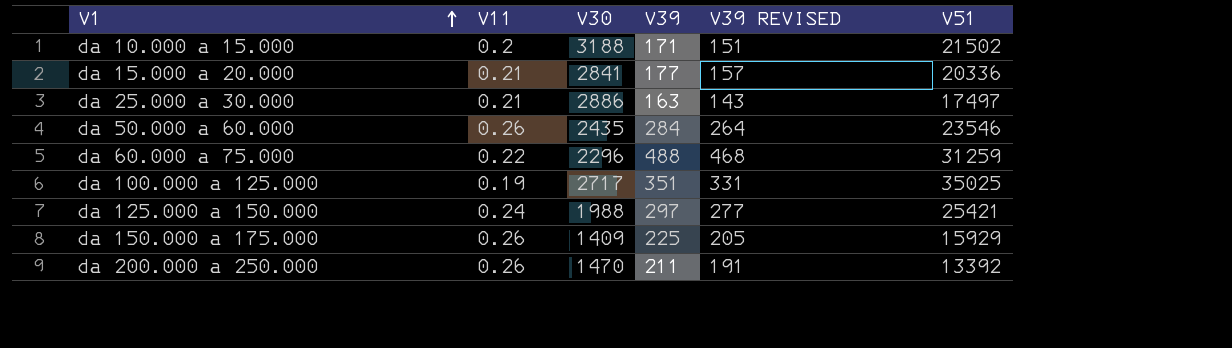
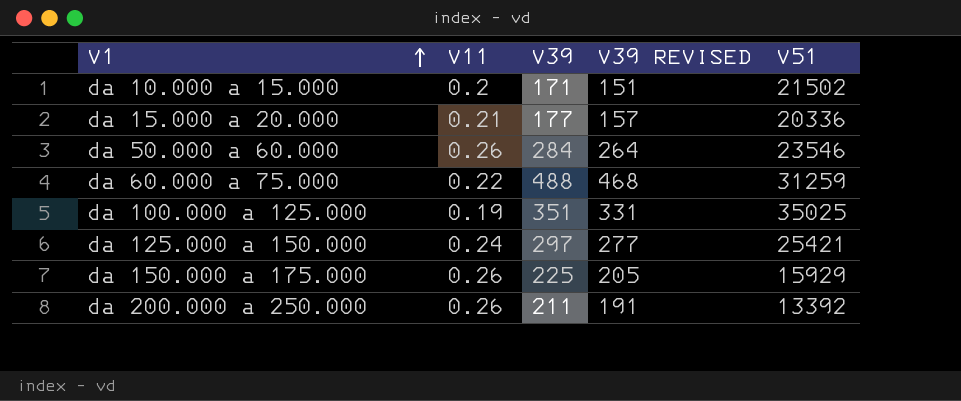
column V30 | position: 3 -> none
row da 25.000 a 30.000: 0.21 | 2886 | 163 | 143 | 17497 -> none

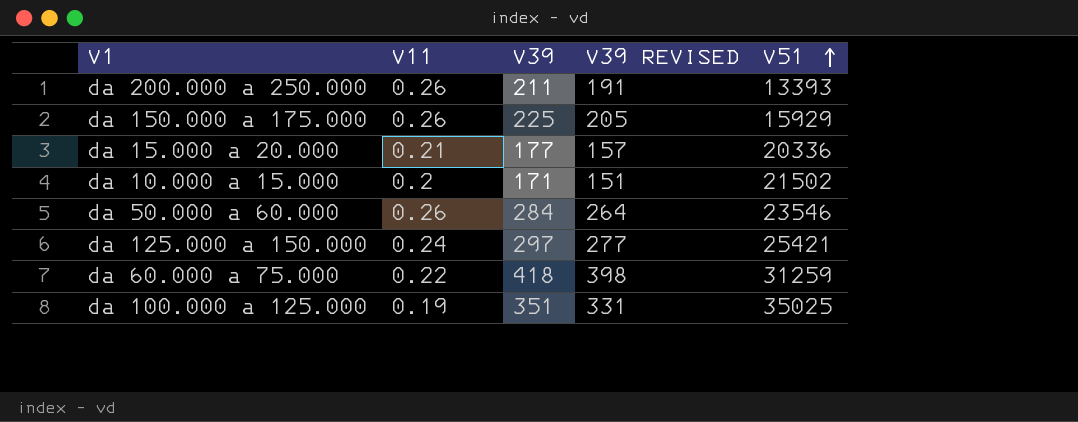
row order: V1 ascending -> V51 ascending
da 200.000 a 250.000 | V51: 13392 -> 13393
da 60.000 a 75.000 | V39: 488 -> 418
da 60.000 a 75.000 | V39 REVISED: 468 -> 398

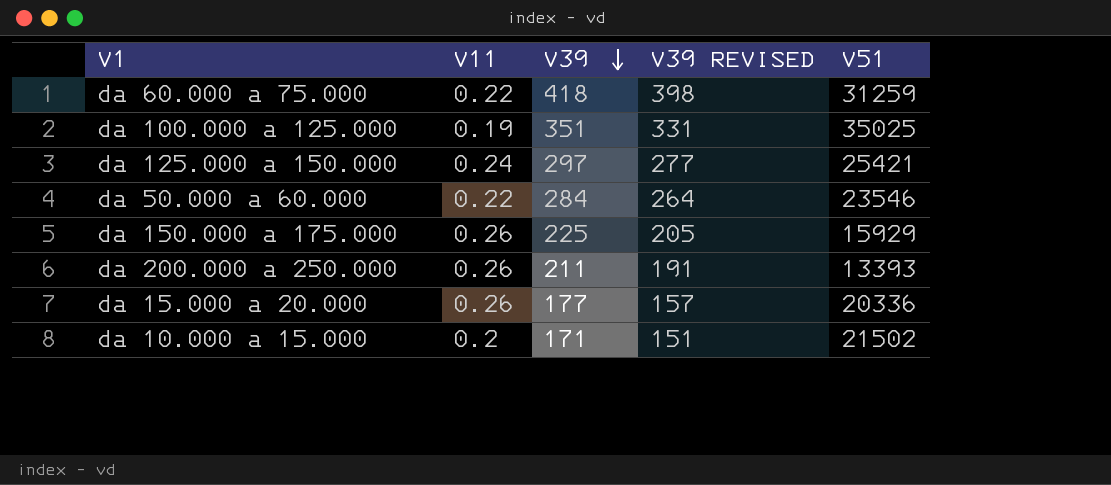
row order: V51 ascending -> V39 descending
da 50.000 a 60.000 | V11: 0.26 -> 0.22
da 15.000 a 20.000 | V11: 0.21 -> 0.26

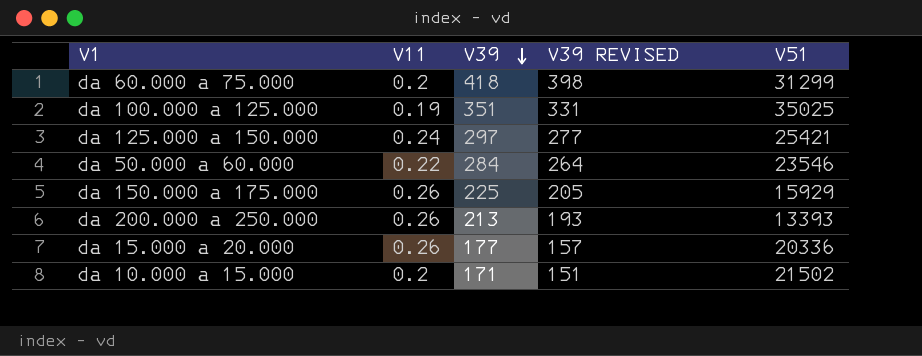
da 60.000 a 75.000 | V11: 0.22 -> 0.2
da 60.000 a 75.000 | V51: 31259 -> 31299
da 200.000 a 250.000 | V39: 211 -> 213
da 200.000 a 250.000 | V39 REVISED: 191 -> 193

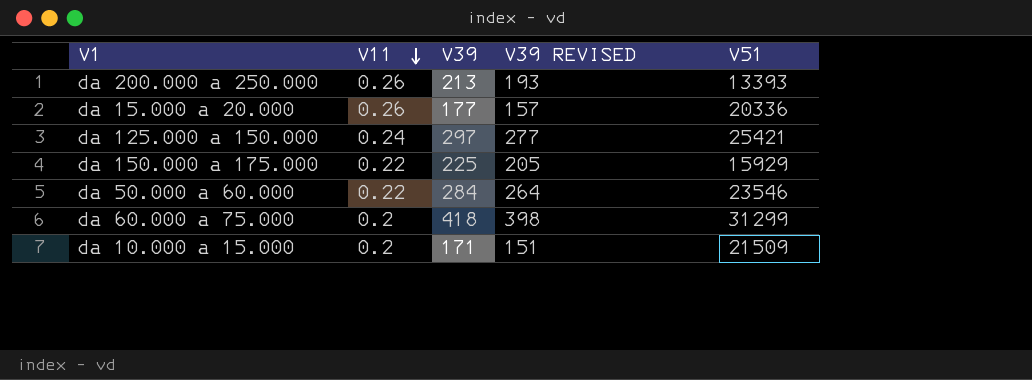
row order: V39 descending -> V11 descending
row da 100.000 a 125.000: 0.19 | 351 | 331 | 35025 -> none
da 150.000 a 175.000 | V11: 0.26 -> 0.22
da 10.000 a 15.000 | V51: 21502 -> 21509

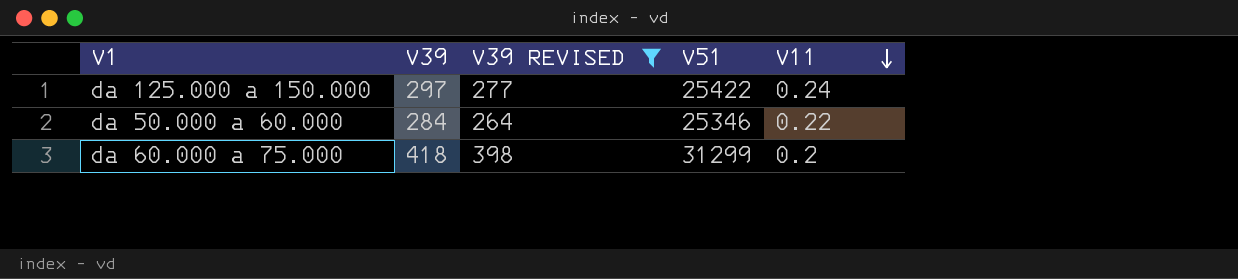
filter: none -> V39 REVISED >= 264
column V11 | position: 2 -> 5
da 125.000 a 150.000 | V51: 25421 -> 25422
da 50.000 a 60.000 | V51: 23546 -> 25346

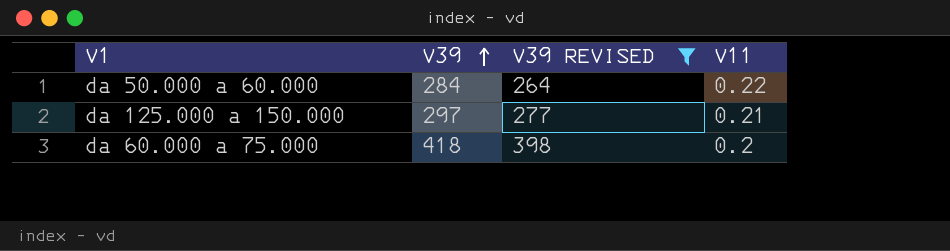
row order: V11 descending -> V39 ascending
column V51 | position: 4 -> none
da 125.000 a 150.000 | V11: 0.24 -> 0.21

